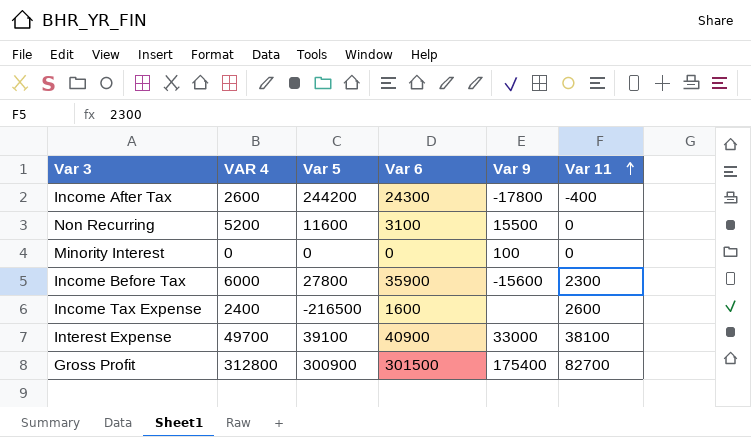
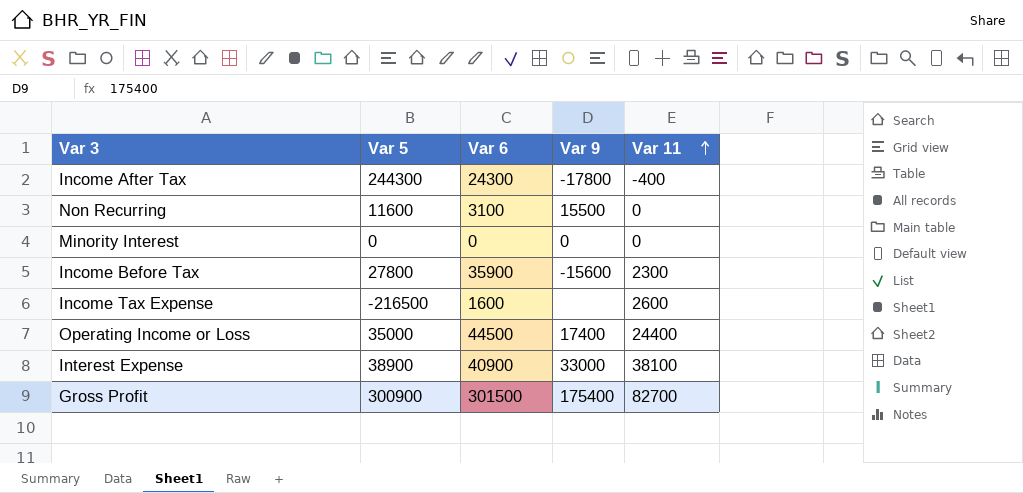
column VAR 4 | position: 2 -> none
Income After Tax | Var 5: 244200 -> 244300
Minority Interest | Var 9: 100 -> 0
row Operating Income or Loss: none -> 35000 | 44500 | 17400 | 24400
Interest Expense | Var 5: 39100 -> 38900

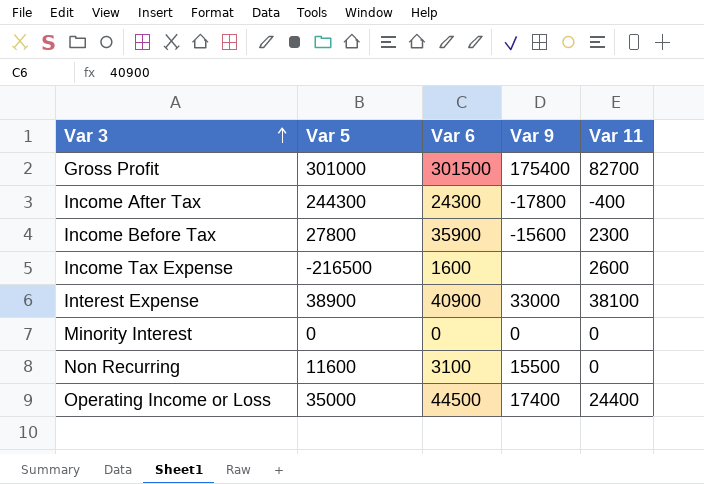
row order: Var 11 ascending -> Var 3 ascending
Gross Profit | Var 5: 300900 -> 301000

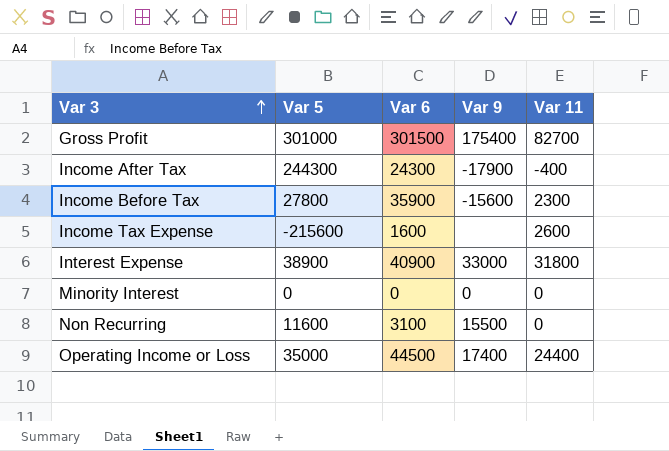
Income After Tax | Var 9: -17800 -> -17900
Income Tax Expense | Var 5: -216500 -> -215600
Interest Expense | Var 11: 38100 -> 31800

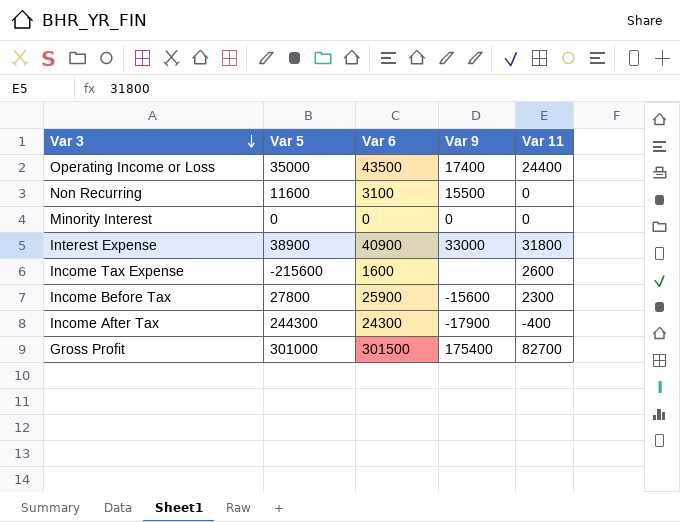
row order: Var 3 ascending -> Var 3 descending
Operating Income or Loss | Var 6: 44500 -> 43500
Income Before Tax | Var 6: 35900 -> 25900

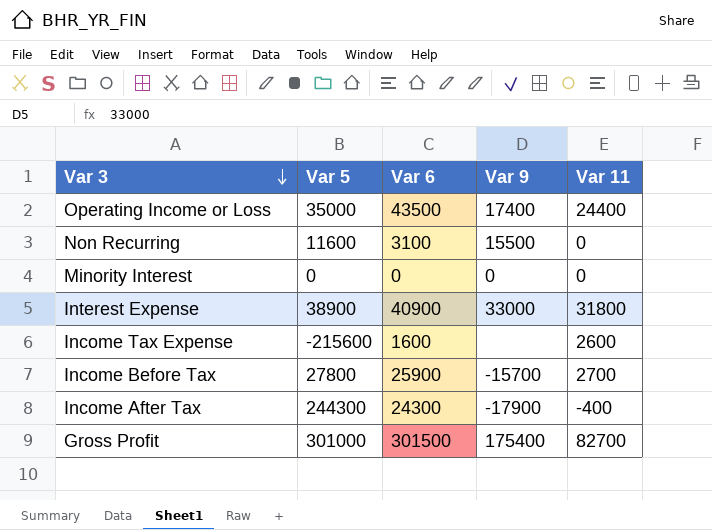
Income Before Tax | Var 9: -15600 -> -15700
Income Before Tax | Var 11: 2300 -> 2700

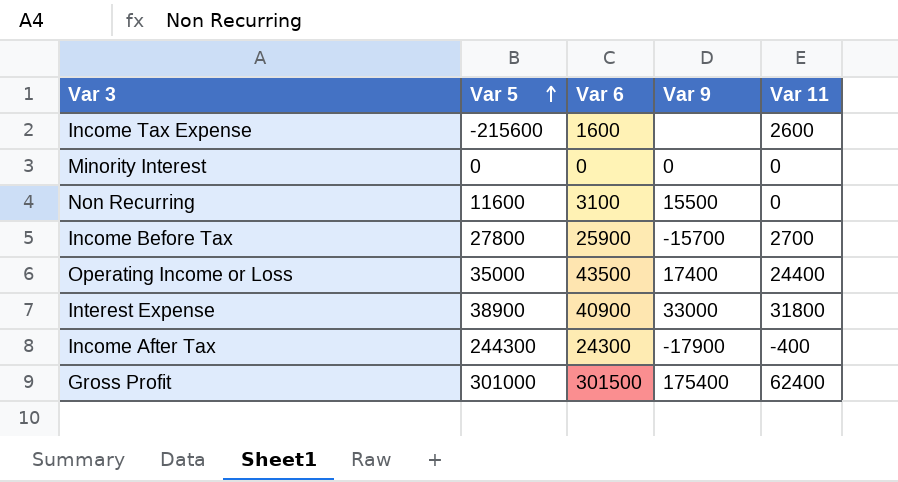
row order: Var 3 descending -> Var 5 ascending
Gross Profit | Var 11: 82700 -> 62400

